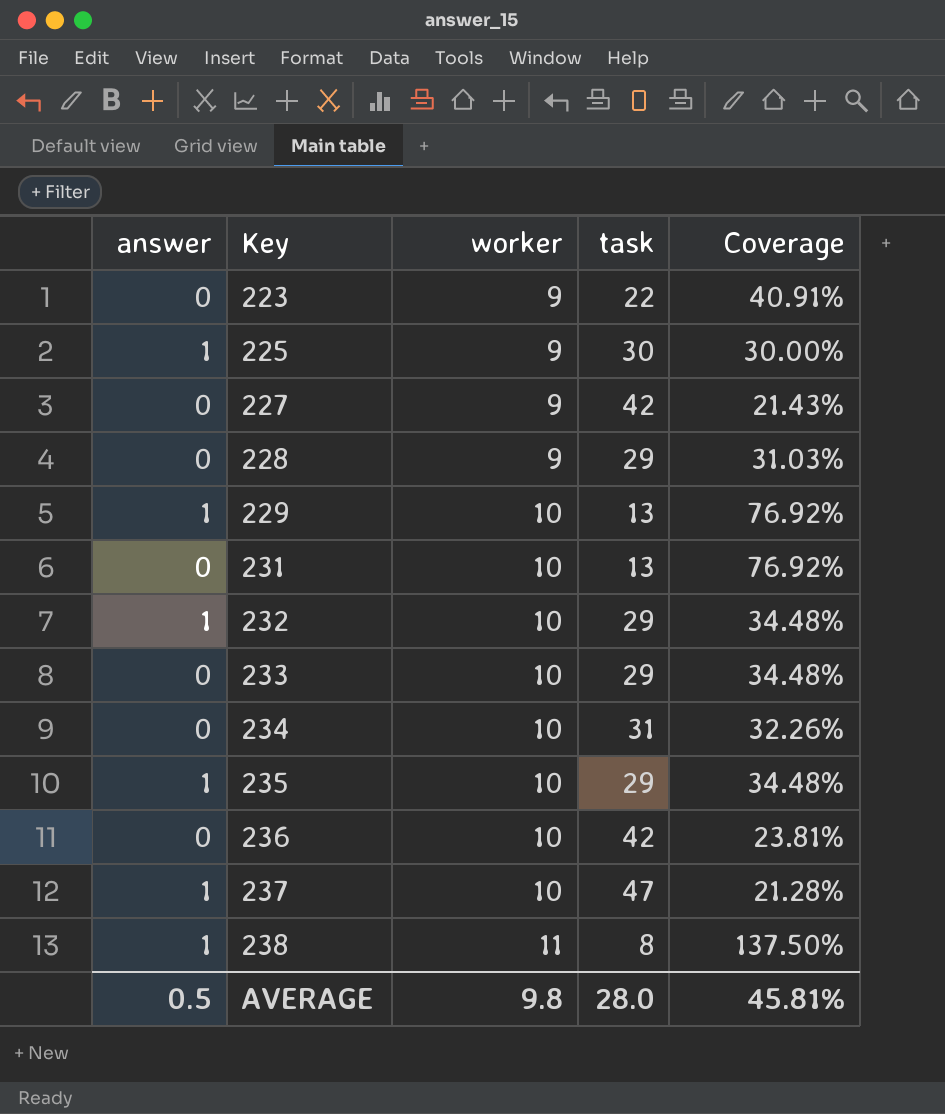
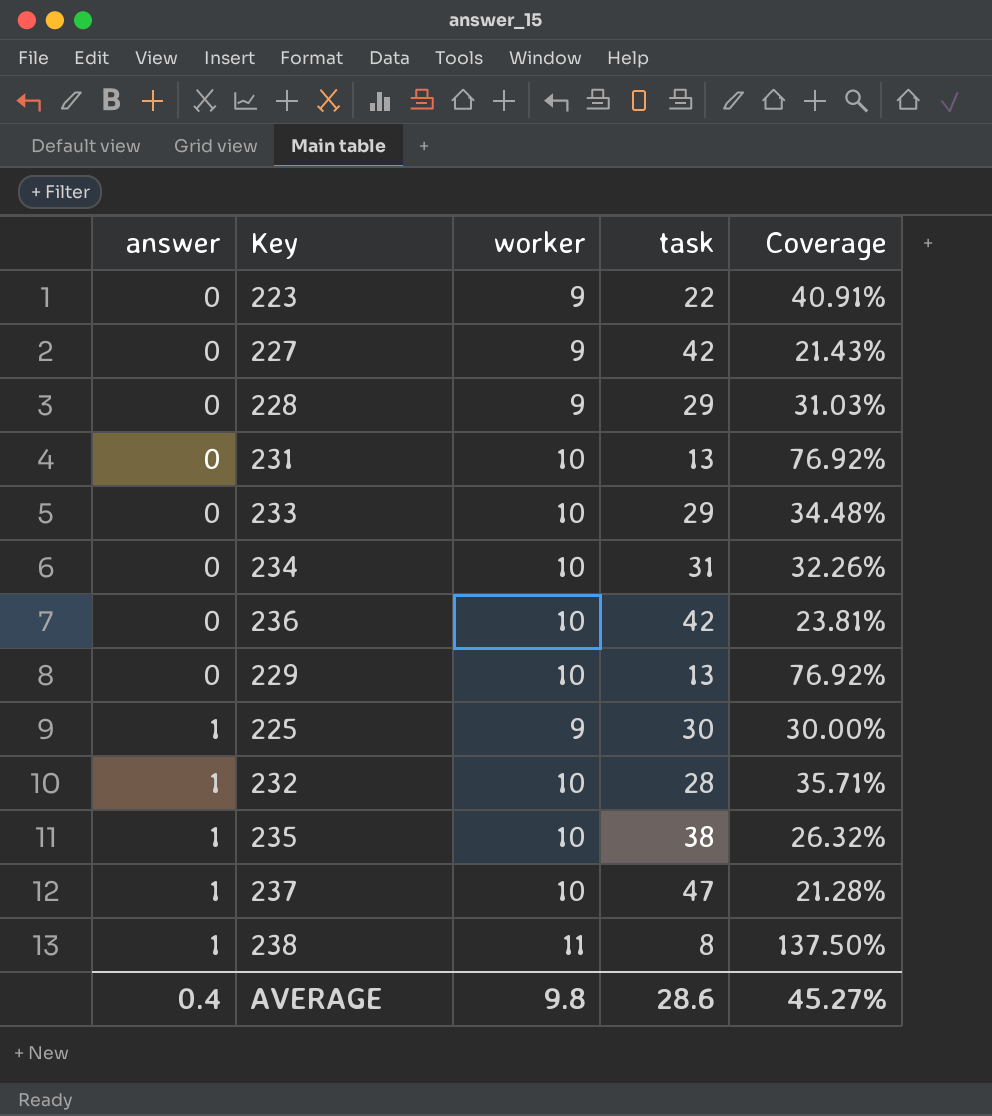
row order: Key ascending -> answer ascending
229 | answer: 1 -> 0
232 | task: 29 -> 28
232 | Coverage: 34.48% -> 35.71%
235 | task: 29 -> 38
235 | Coverage: 34.48% -> 26.32%
AVERAGE | answer: 0.5 -> 0.4
AVERAGE | task: 28.0 -> 28.6
AVERAGE | Coverage: 45.81% -> 45.27%

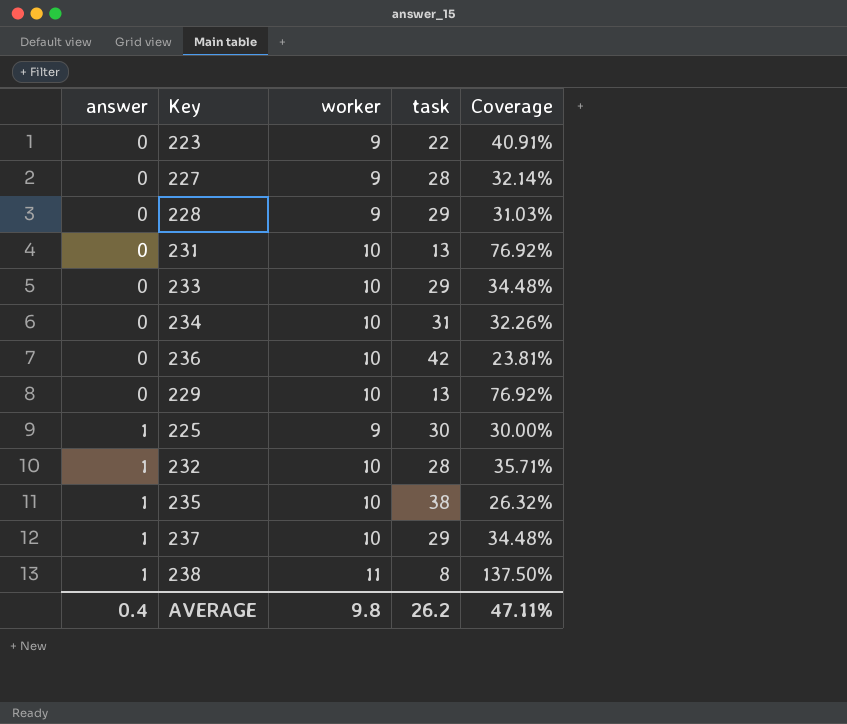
227 | task: 42 -> 28
227 | Coverage: 21.43% -> 32.14%
237 | task: 47 -> 29
237 | Coverage: 21.28% -> 34.48%
AVERAGE | task: 28.6 -> 26.2
AVERAGE | Coverage: 45.27% -> 47.11%

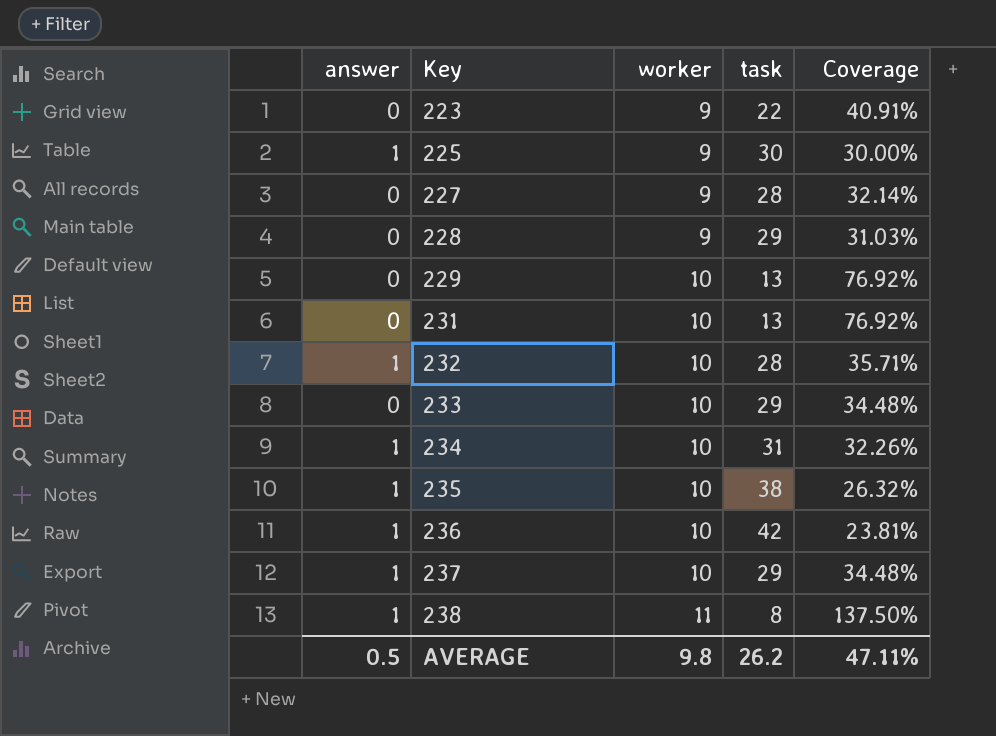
row order: answer ascending -> Key ascending
234 | answer: 0 -> 1
236 | answer: 0 -> 1
AVERAGE | answer: 0.4 -> 0.5

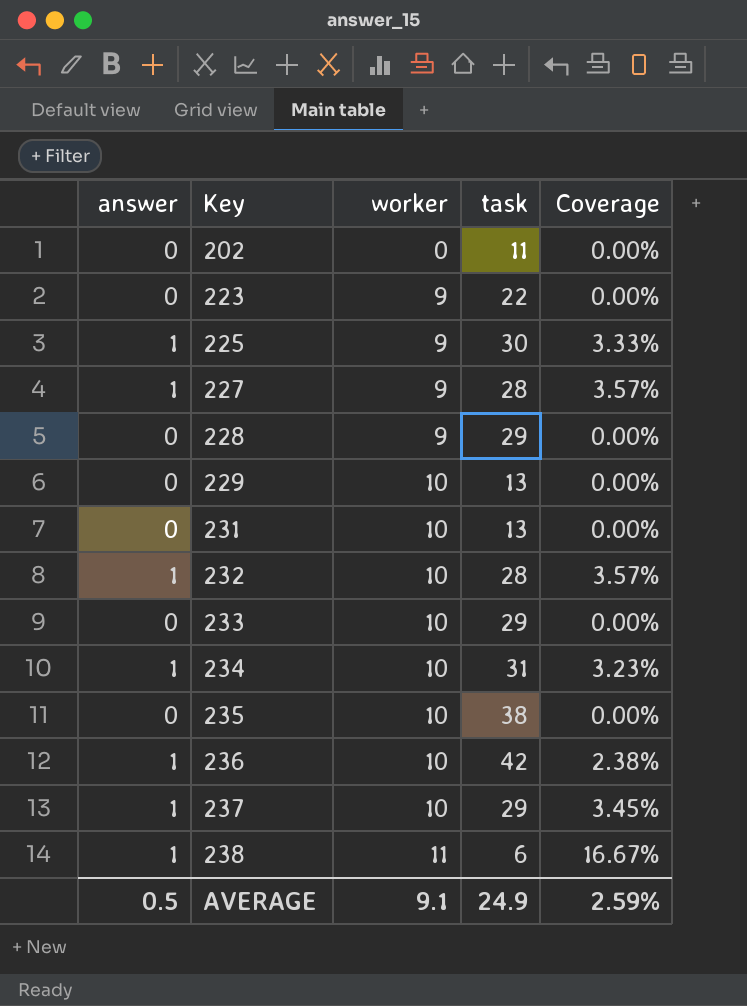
column Coverage | formula: [worker] / [task] -> [answer] / [task]
row 202: none -> 0 | 0 | 11 | 0.00%
227 | answer: 0 -> 1
235 | answer: 1 -> 0
238 | task: 8 -> 6
AVERAGE | worker: 9.8 -> 9.1
AVERAGE | task: 26.2 -> 24.9
AVERAGE | Coverage: 47.11% -> 2.59%

